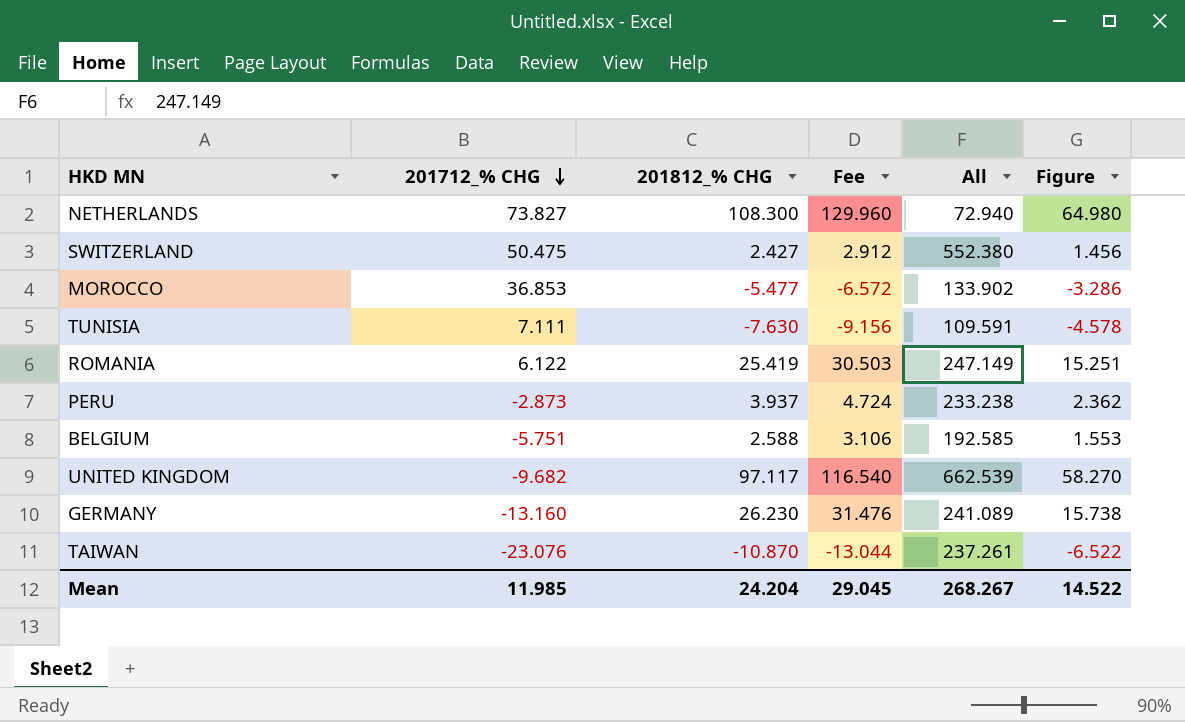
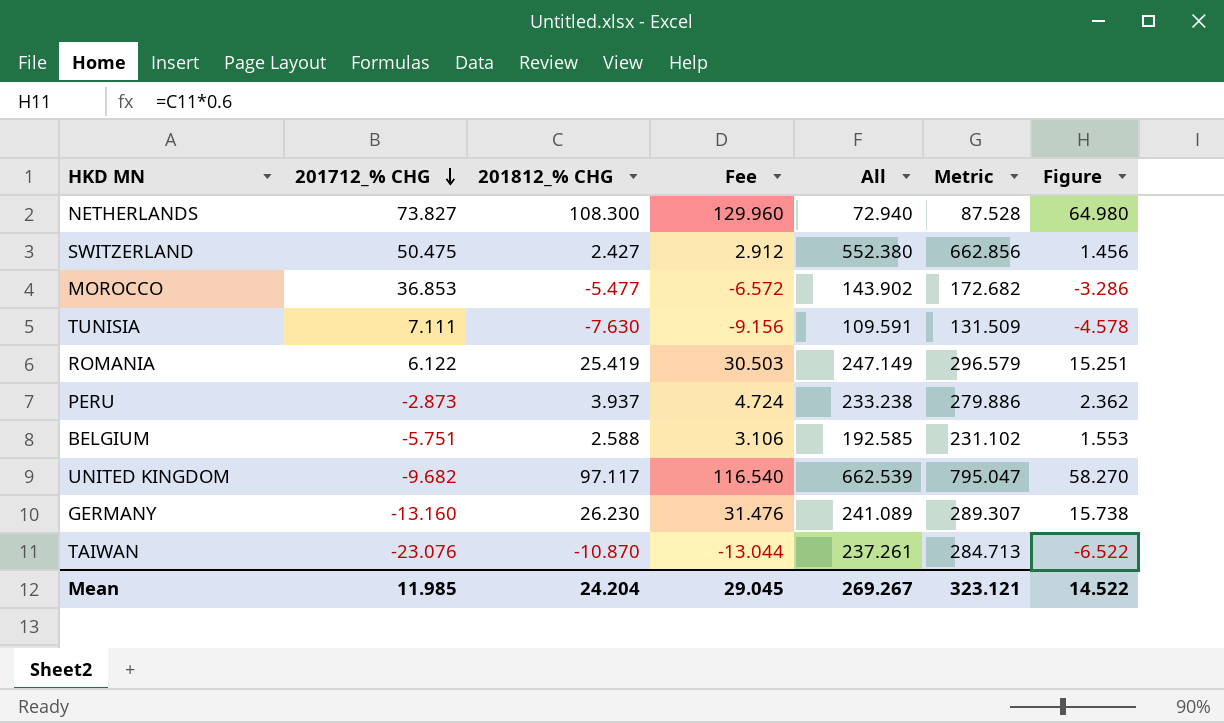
column Metric | formula: none -> [All] * 1.2
MOROCCO | All: 133.902 -> 143.902
Mean | All: 268.267 -> 269.267

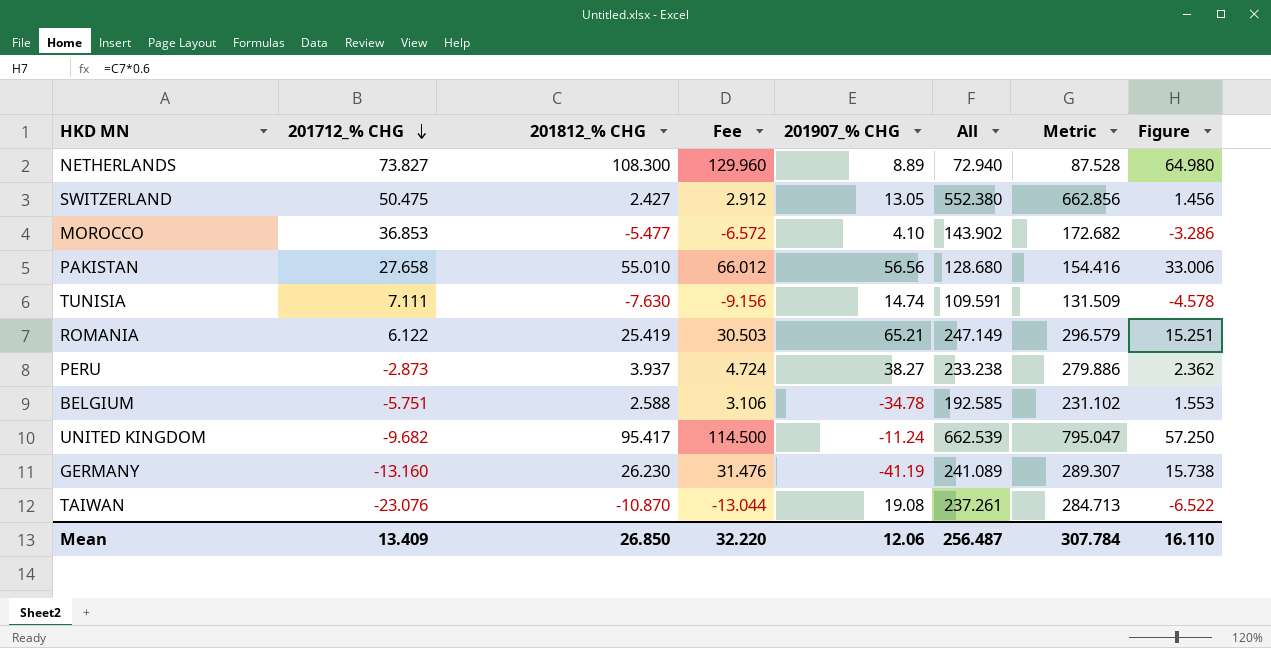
column 201907_% CHG | position: none -> 5
row PAKISTAN: none -> 27.658 | 55.010 | 66.012 | 56.56 | 128.680 | 154.416 | 33.006
UNITED KINGDOM | 201812_% CHG: 97.117 -> 95.417
UNITED KINGDOM | Fee: 116.540 -> 114.500
UNITED KINGDOM | Figure: 58.270 -> 57.250
Mean | 201712_% CHG: 11.985 -> 13.409
Mean | 201812_% CHG: 24.204 -> 26.850
Mean | Fee: 29.045 -> 32.220
Mean | All: 269.267 -> 256.487
Mean | Metric: 323.121 -> 307.784
Mean | Figure: 14.522 -> 16.110

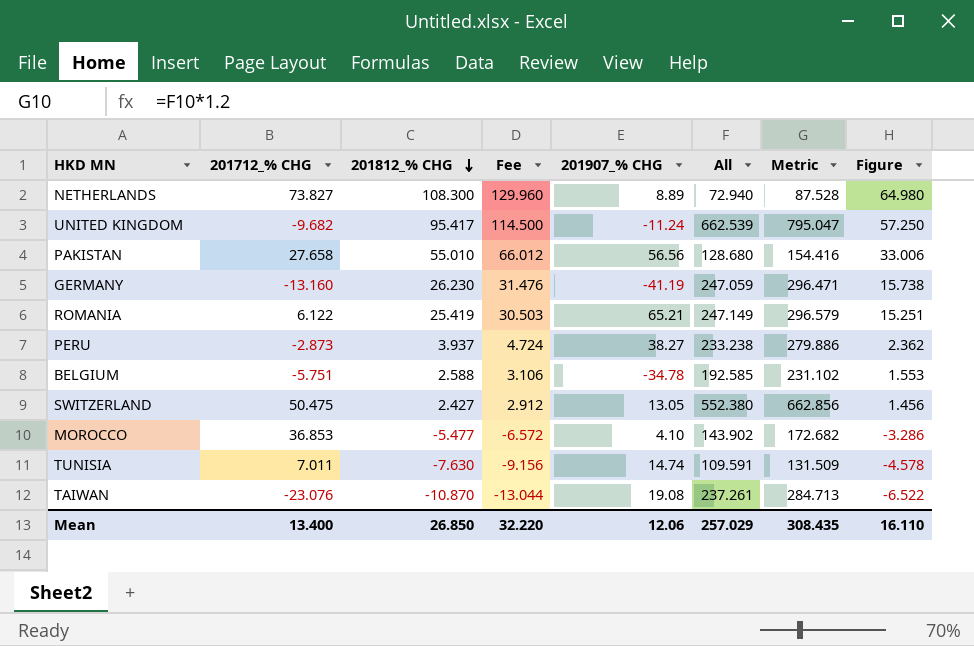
row order: 201712_% CHG descending -> 201812_% CHG descending
GERMANY | All: 241.089 -> 247.059
GERMANY | Metric: 289.307 -> 296.471
TUNISIA | 201712_% CHG: 7.111 -> 7.011
Mean | 201712_% CHG: 13.409 -> 13.400
Mean | All: 256.487 -> 257.029
Mean | Metric: 307.784 -> 308.435

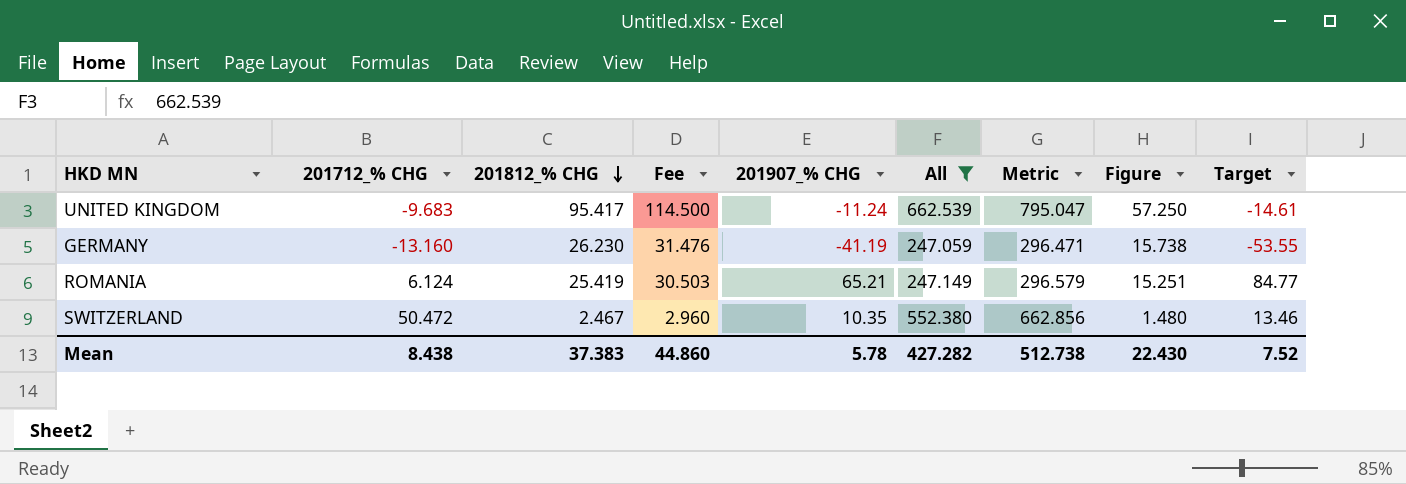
filter: none -> All >= 247.059
column Target | formula: none -> [201907_% CHG] * 1.3
UNITED KINGDOM | 201712_% CHG: -9.682 -> -9.683
ROMANIA | 201712_% CHG: 6.122 -> 6.124
SWITZERLAND | 201712_% CHG: 50.475 -> 50.472
SWITZERLAND | 201812_% CHG: 2.427 -> 2.467
SWITZERLAND | Fee: 2.912 -> 2.960
SWITZERLAND | 201907_% CHG: 13.05 -> 10.35
SWITZERLAND | Figure: 1.456 -> 1.480
Mean | 201712_% CHG: 13.400 -> 8.438
Mean | 201812_% CHG: 26.850 -> 37.383
Mean | Fee: 32.220 -> 44.860
Mean | 201907_% CHG: 12.06 -> 5.78
Mean | All: 257.029 -> 427.282
Mean | Metric: 308.435 -> 512.738
Mean | Figure: 16.110 -> 22.430

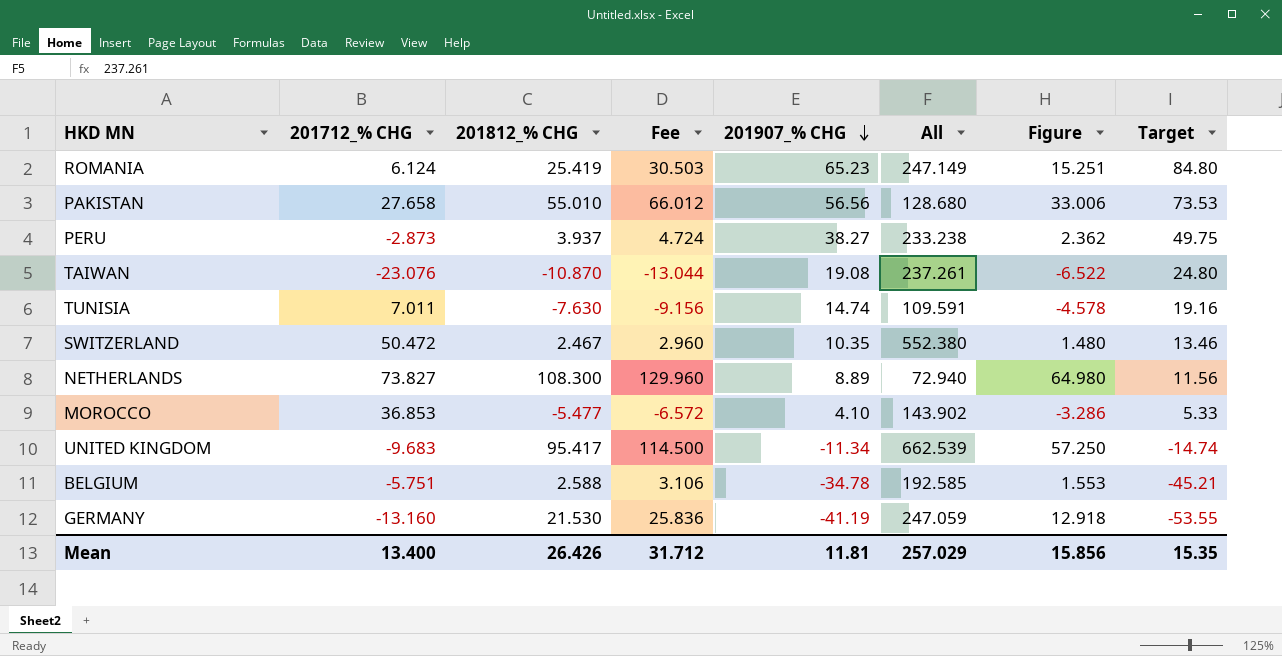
filter: All >= 247.059 -> none
row order: 201812_% CHG descending -> 201907_% CHG descending
column Metric | formula: [All] * 1.2 -> none
ROMANIA | 201907_% CHG: 65.21 -> 65.23
ROMANIA | Target: 84.77 -> 84.80
UNITED KINGDOM | 201907_% CHG: -11.24 -> -11.34
UNITED KINGDOM | Target: -14.61 -> -14.74
GERMANY | 201812_% CHG: 26.230 -> 21.530
GERMANY | Fee: 31.476 -> 25.836
GERMANY | Figure: 15.738 -> 12.918
Mean | 201712_% CHG: 8.438 -> 13.400
Mean | 201812_% CHG: 37.383 -> 26.426
Mean | Fee: 44.860 -> 31.712
Mean | 201907_% CHG: 5.78 -> 11.81
Mean | All: 427.282 -> 257.029
Mean | Figure: 22.430 -> 15.856
Mean | Target: 7.52 -> 15.35

